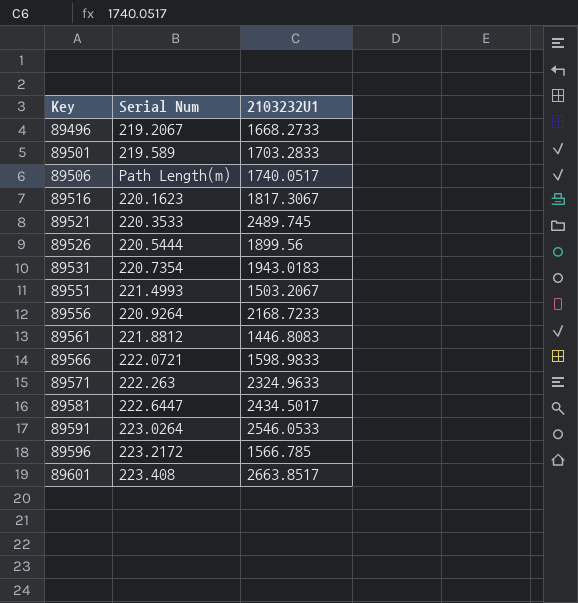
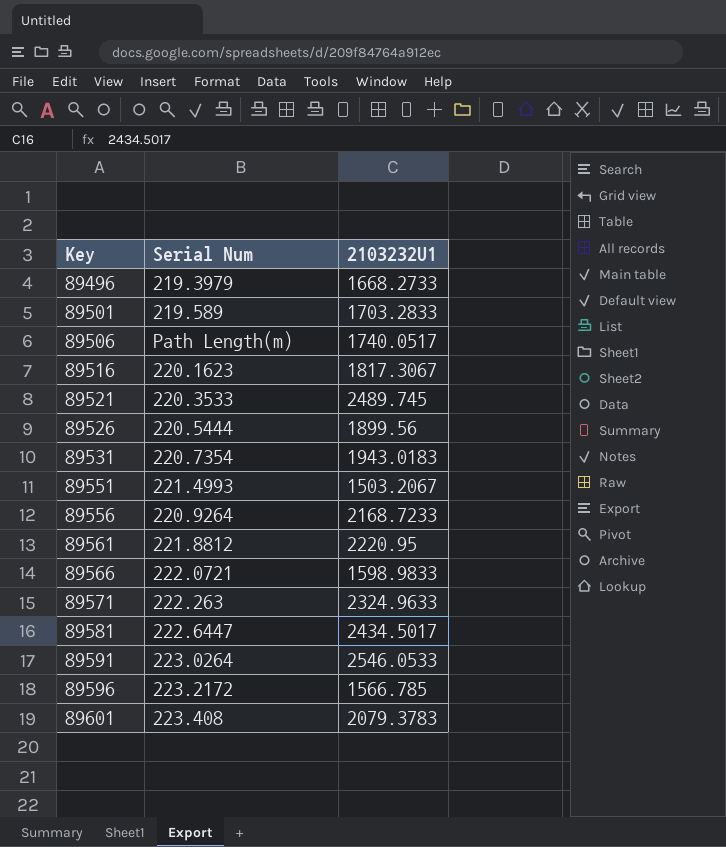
89496 | Serial Num: 219.2067 -> 219.3979
89561 | 2103232U1: 1446.8083 -> 2220.95
89601 | 2103232U1: 2663.8517 -> 2079.3783

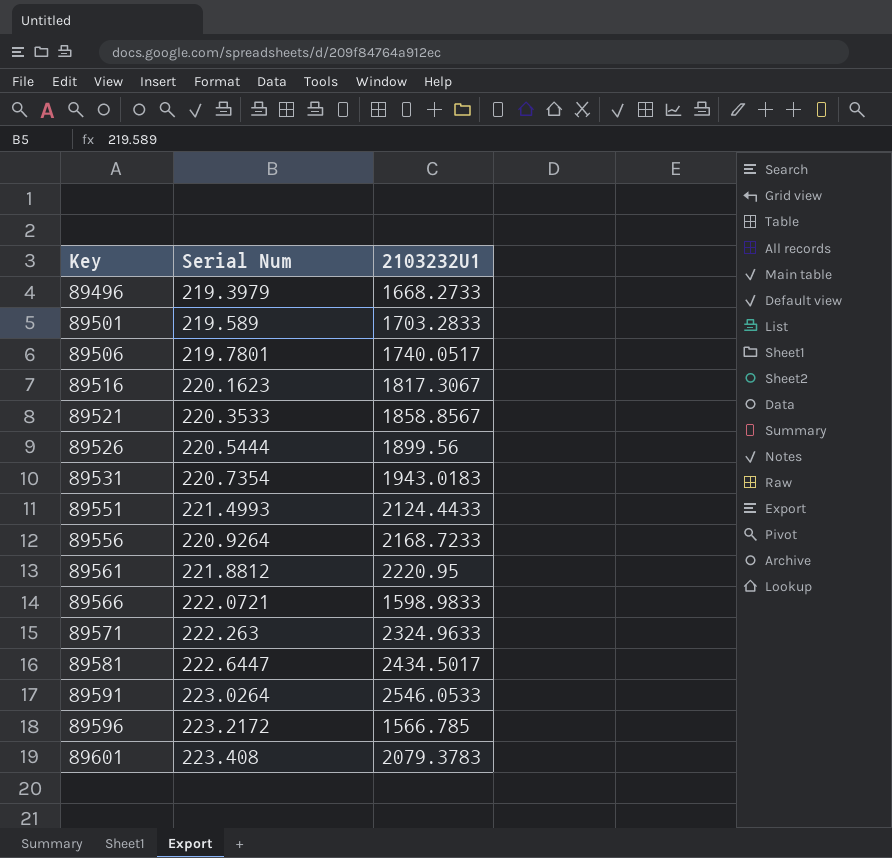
89506 | Serial Num: Path Length(m) -> 219.7801
89521 | 2103232U1: 2489.745 -> 1858.8567
89551 | 2103232U1: 1503.2067 -> 2124.4433

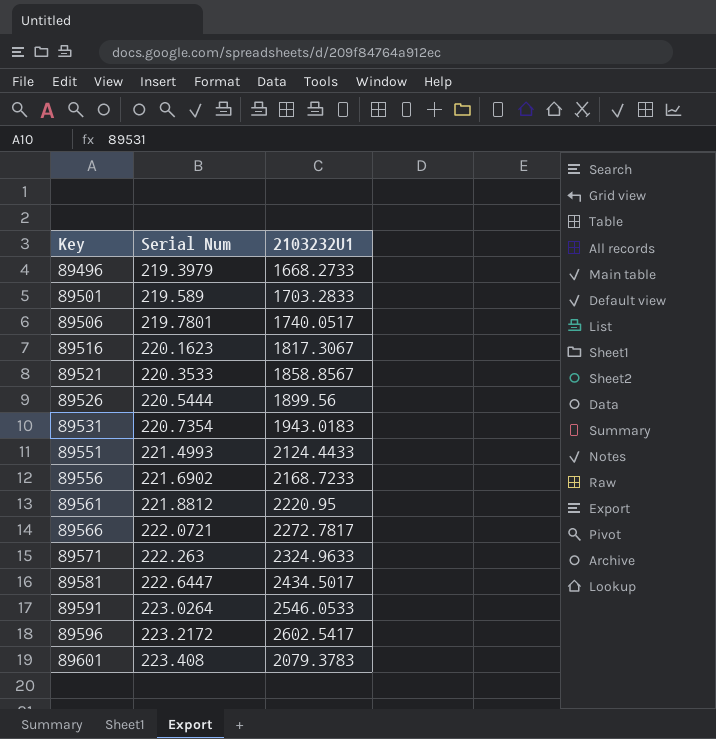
89556 | Serial Num: 220.9264 -> 221.6902
89566 | 2103232U1: 1598.9833 -> 2272.7817
89596 | 2103232U1: 1566.785 -> 2602.5417

